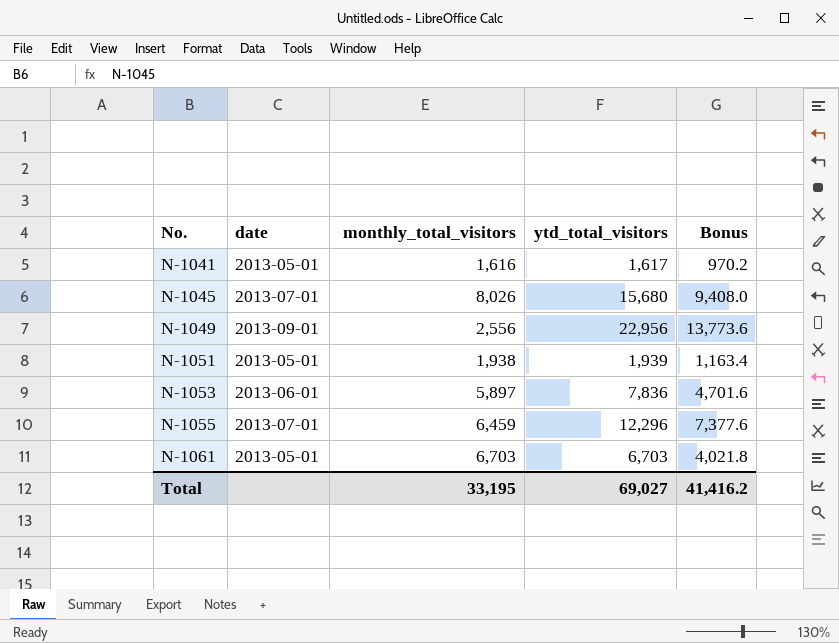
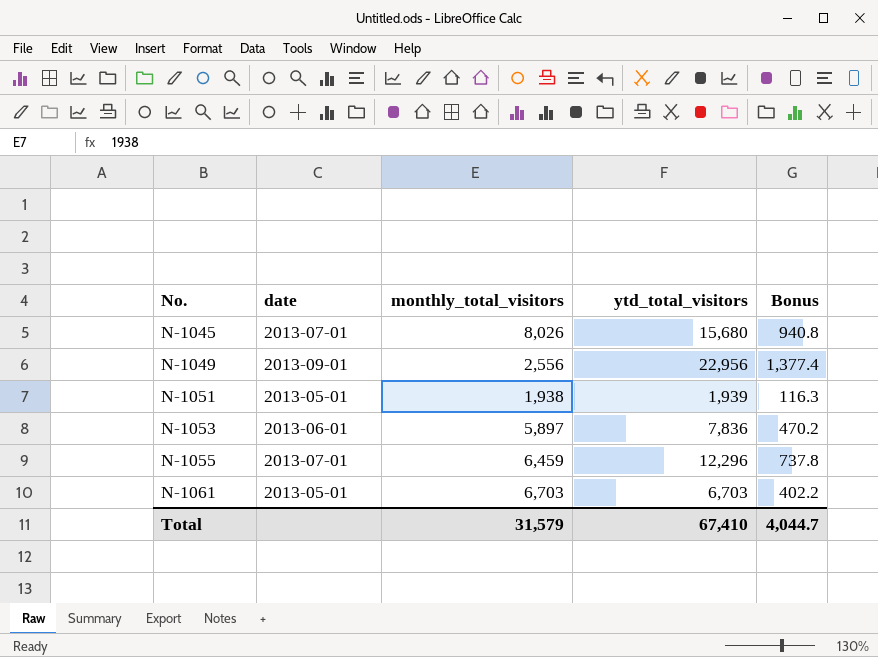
column Bonus | formula: [ytd_total_visitors] * 0.6 -> [ytd_total_visitors] * 0.06
row N-1041: 2013-05-01 | 1,616 | 1,617 | 970.2 -> none
Total | monthly_total_visitors: 33,195 -> 31,579
Total | ytd_total_visitors: 69,027 -> 67,410
Total | Bonus: 41,416.2 -> 4,044.7

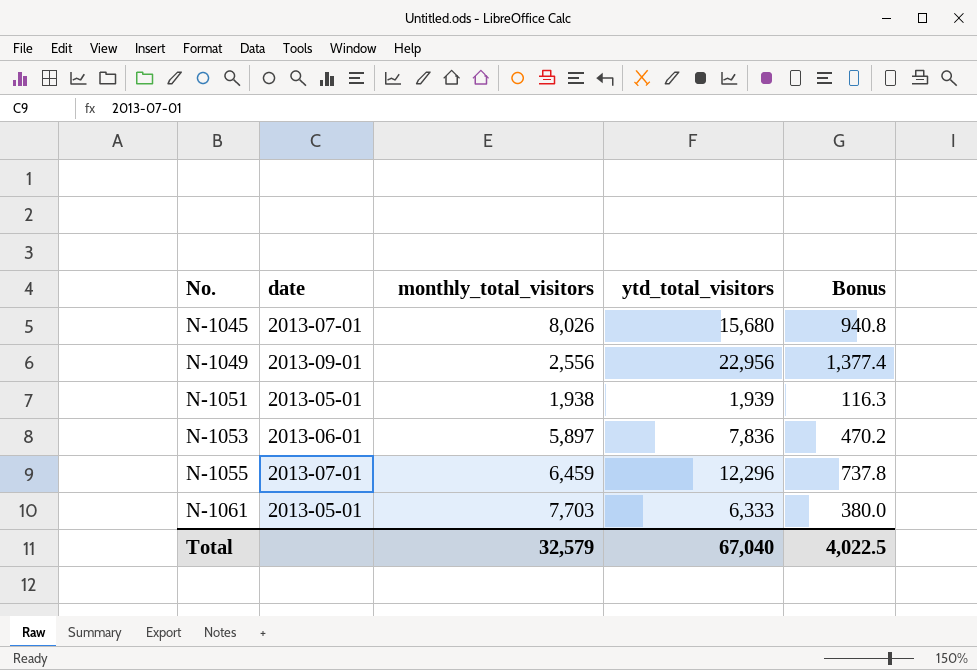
N-1061 | monthly_total_visitors: 6,703 -> 7,703
N-1061 | ytd_total_visitors: 6,703 -> 6,333
N-1061 | Bonus: 402.2 -> 380.0
Total | monthly_total_visitors: 31,579 -> 32,579
Total | ytd_total_visitors: 67,410 -> 67,040
Total | Bonus: 4,044.7 -> 4,022.5

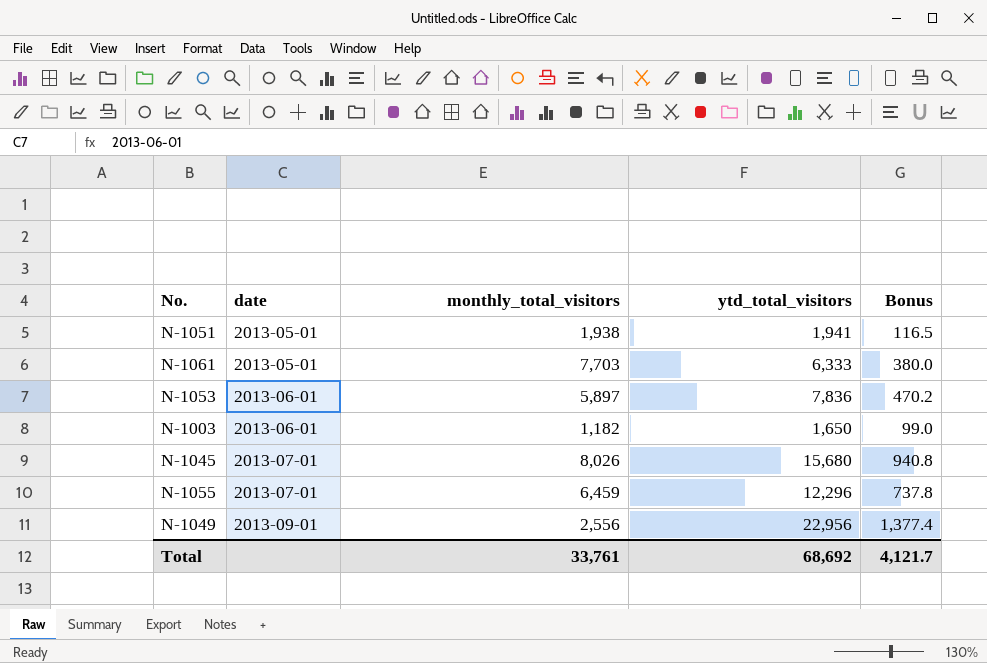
row order: No. ascending -> date ascending
N-1051 | ytd_total_visitors: 1,939 -> 1,941
N-1051 | Bonus: 116.3 -> 116.5
row N-1003: none -> 2013-06-01 | 1,182 | 1,650 | 99.0
Total | monthly_total_visitors: 32,579 -> 33,761
Total | ytd_total_visitors: 67,040 -> 68,692
Total | Bonus: 4,022.5 -> 4,121.7

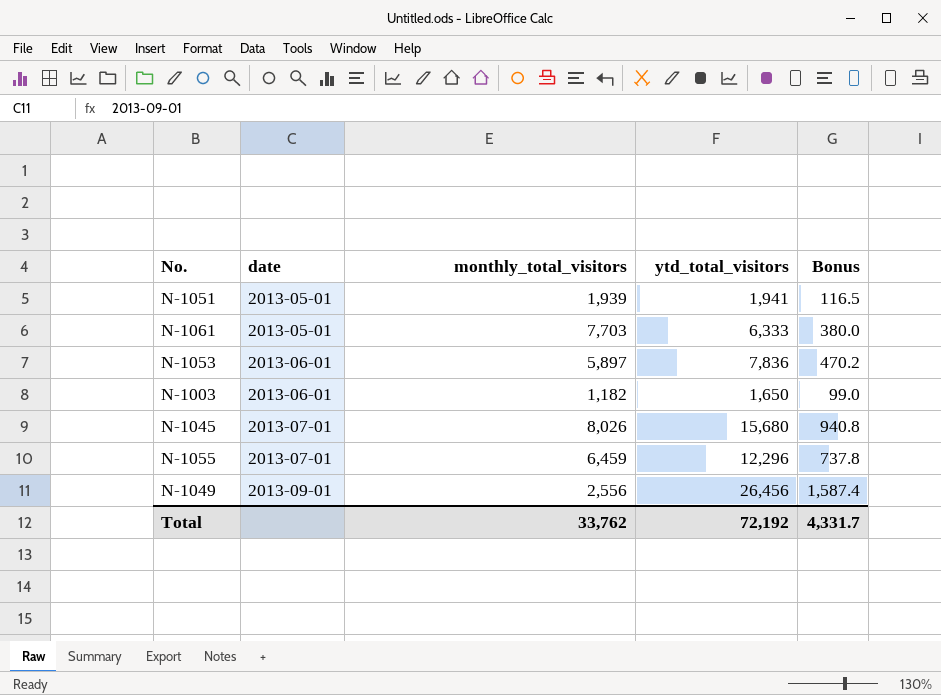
N-1051 | monthly_total_visitors: 1,938 -> 1,939
N-1049 | ytd_total_visitors: 22,956 -> 26,456
N-1049 | Bonus: 1,377.4 -> 1,587.4
Total | monthly_total_visitors: 33,761 -> 33,762
Total | ytd_total_visitors: 68,692 -> 72,192
Total | Bonus: 4,121.7 -> 4,331.7

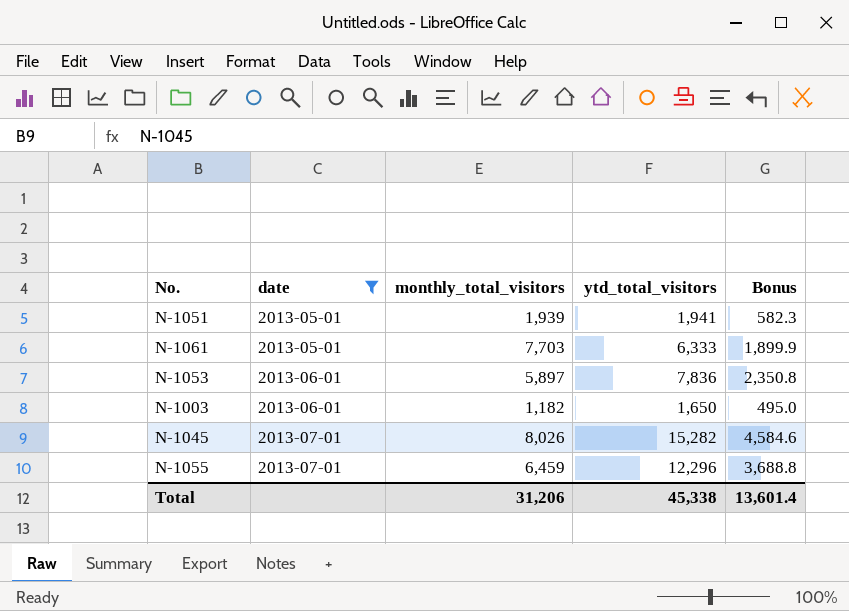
filter: none -> date != 2013-09-01
column Bonus | formula: [ytd_total_visitors] * 0.06 -> [ytd_total_visitors] * 0.3
N-1045 | ytd_total_visitors: 15,680 -> 15,282
Total | monthly_total_visitors: 33,762 -> 31,206
Total | ytd_total_visitors: 72,192 -> 45,338
Total | Bonus: 4,331.7 -> 13,601.4

